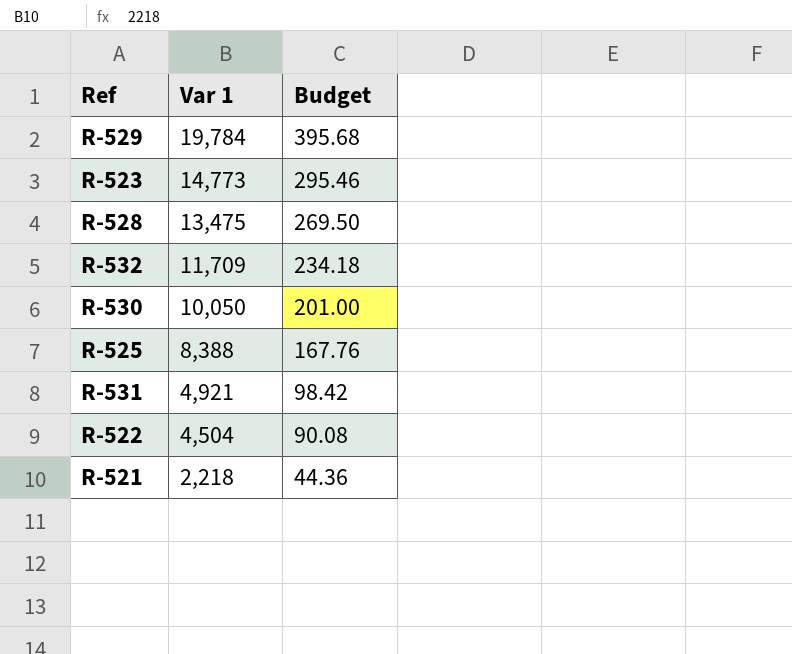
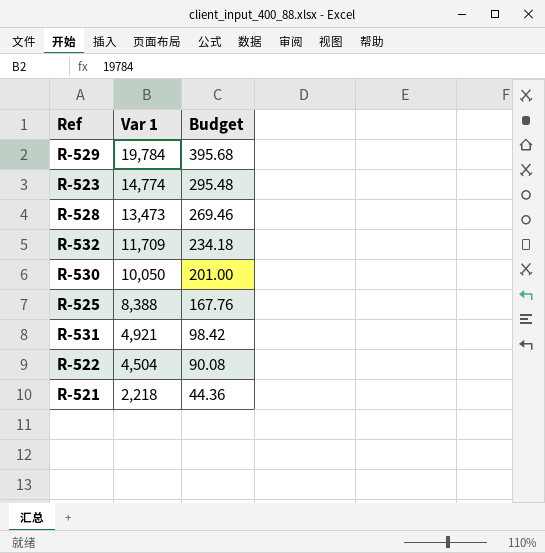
R-523 | Var 1: 14,773 -> 14,774
R-523 | Budget: 295.46 -> 295.48
R-528 | Var 1: 13,475 -> 13,473
R-528 | Budget: 269.50 -> 269.46

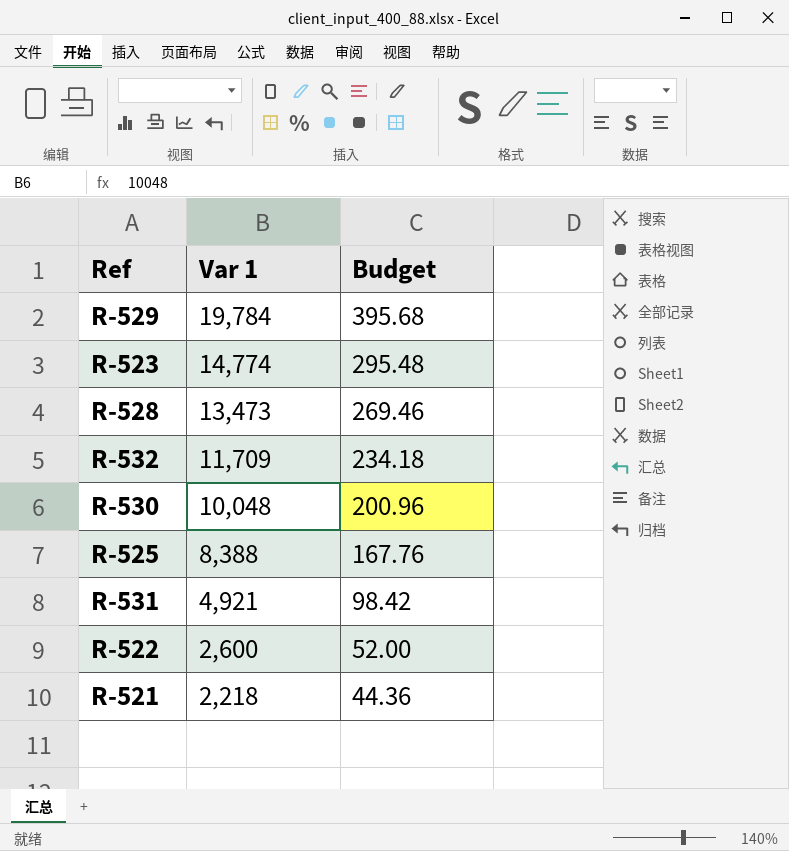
R-530 | Var 1: 10,050 -> 10,048
R-530 | Budget: 201.00 -> 200.96
R-522 | Var 1: 4,504 -> 2,600
R-522 | Budget: 90.08 -> 52.00

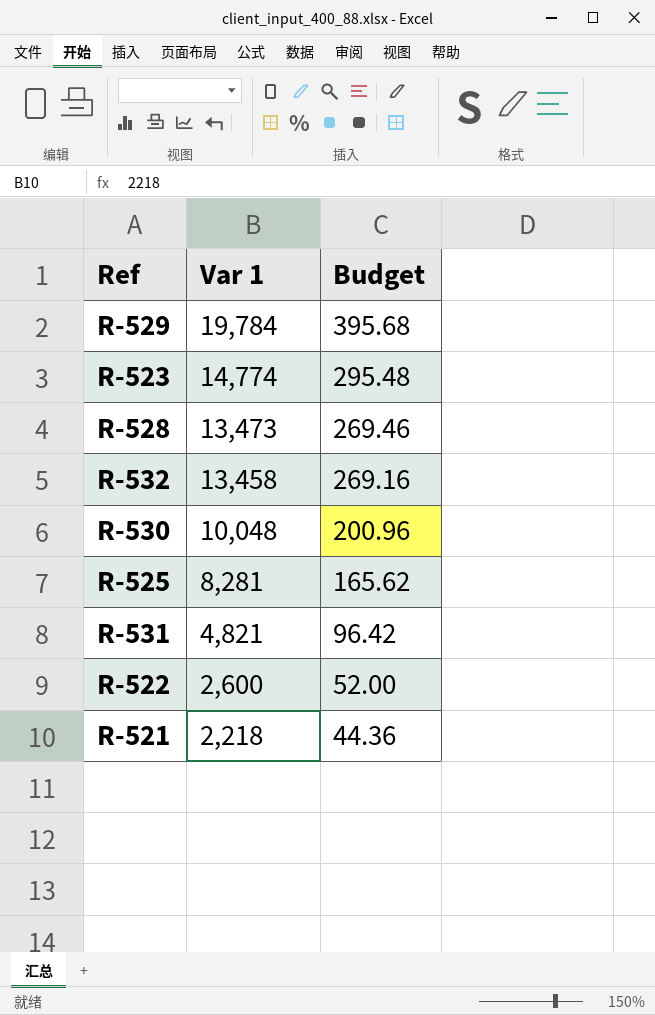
R-532 | Var 1: 11,709 -> 13,458
R-532 | Budget: 234.18 -> 269.16
R-525 | Var 1: 8,388 -> 8,281
R-525 | Budget: 167.76 -> 165.62
R-531 | Var 1: 4,921 -> 4,821
R-531 | Budget: 98.42 -> 96.42

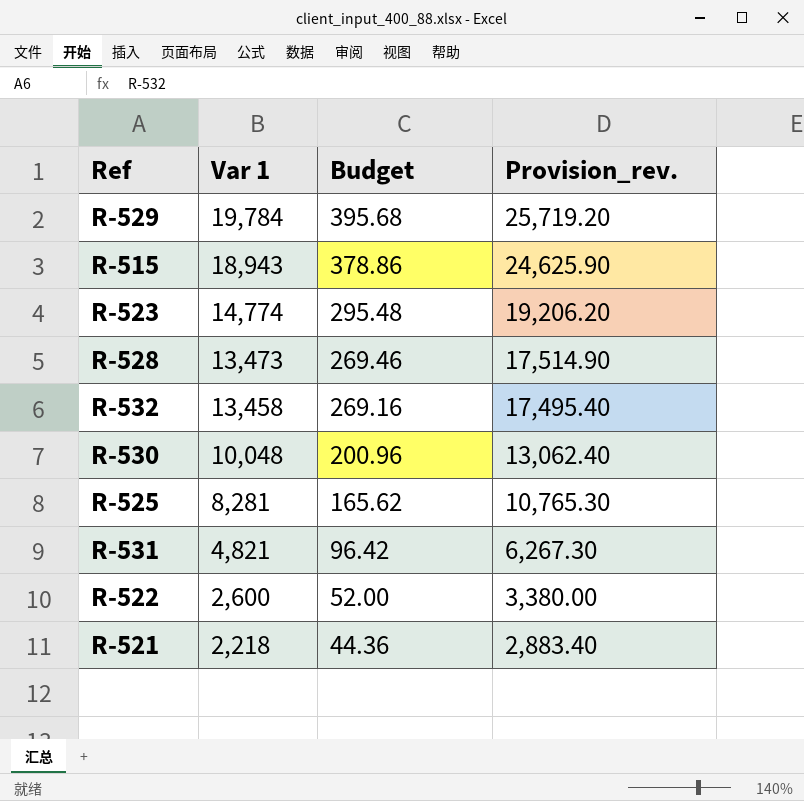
column Provision_rev. | formula: none -> [Var 1] * 1.3
row R-515: none -> 18,943 | 378.86 | 24,625.90

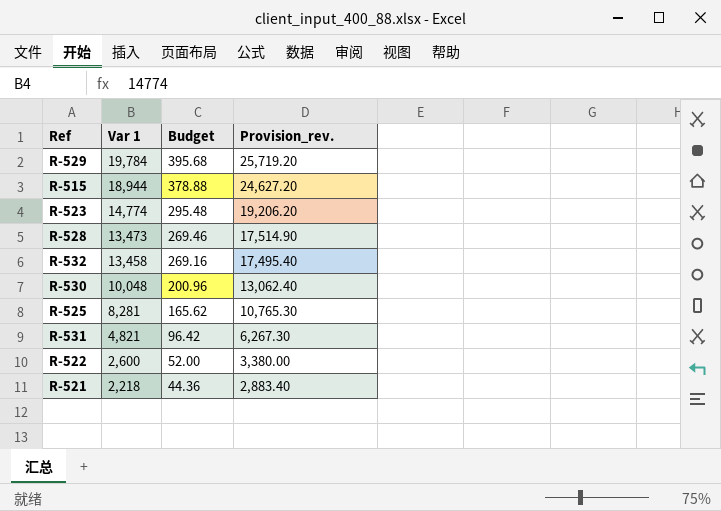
R-515 | Var 1: 18,943 -> 18,944
R-515 | Budget: 378.86 -> 378.88
R-515 | Provision_rev.: 24,625.90 -> 24,627.20

